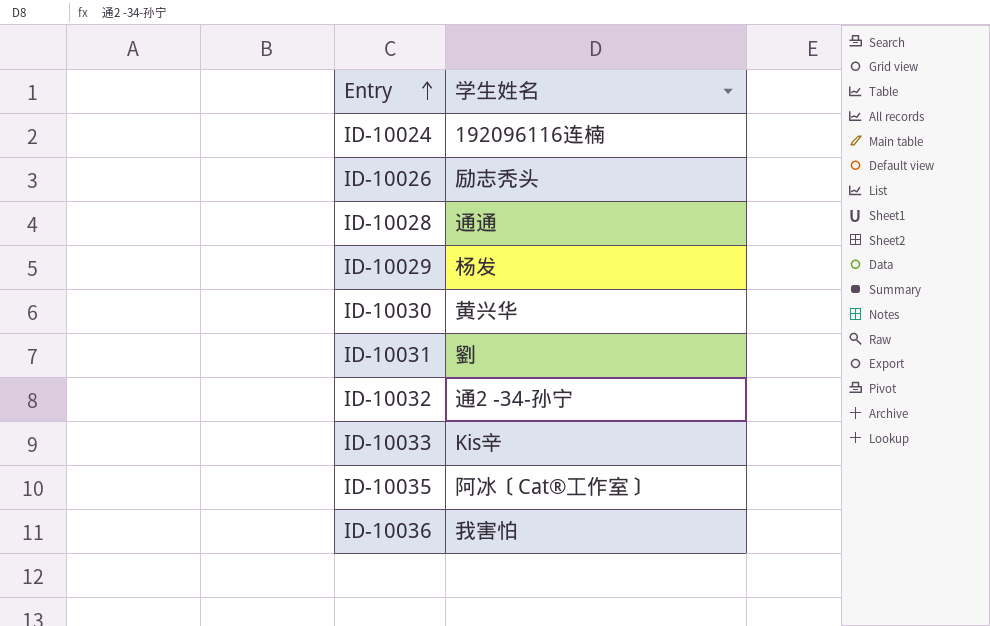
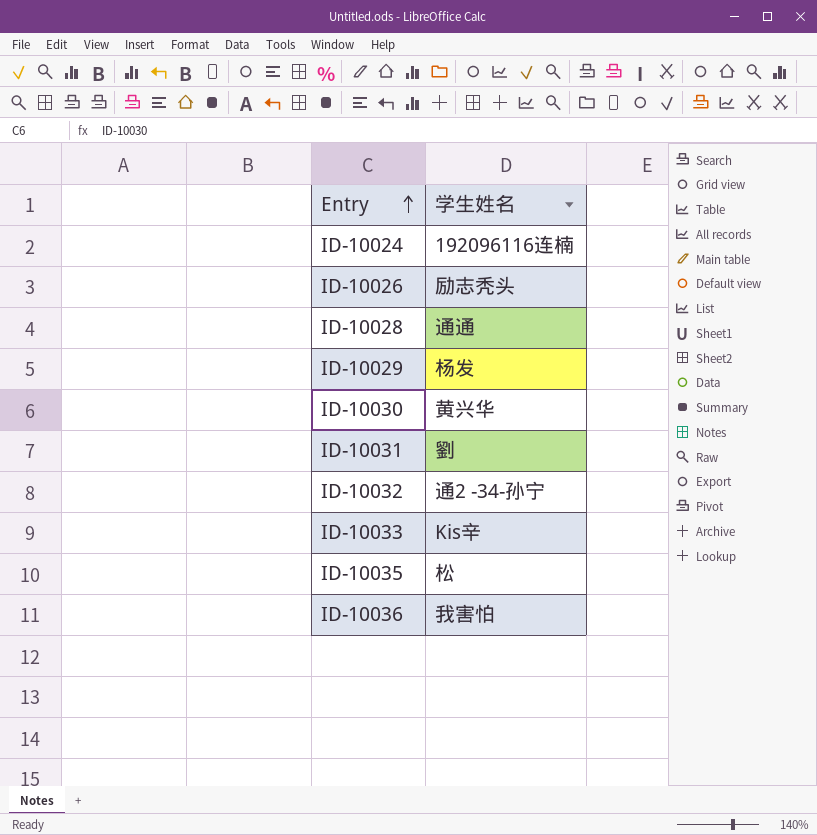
ID-10035 | 学生姓名: 阿冰〔Cat®工作室〕 -> 松

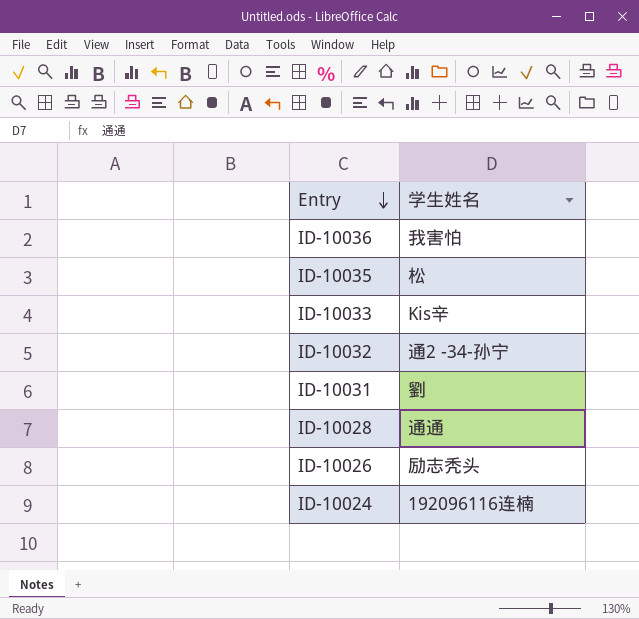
row order: Entry ascending -> Entry descending
row ID-10029: 杨发 -> none
row ID-10030: 黄兴华 -> none

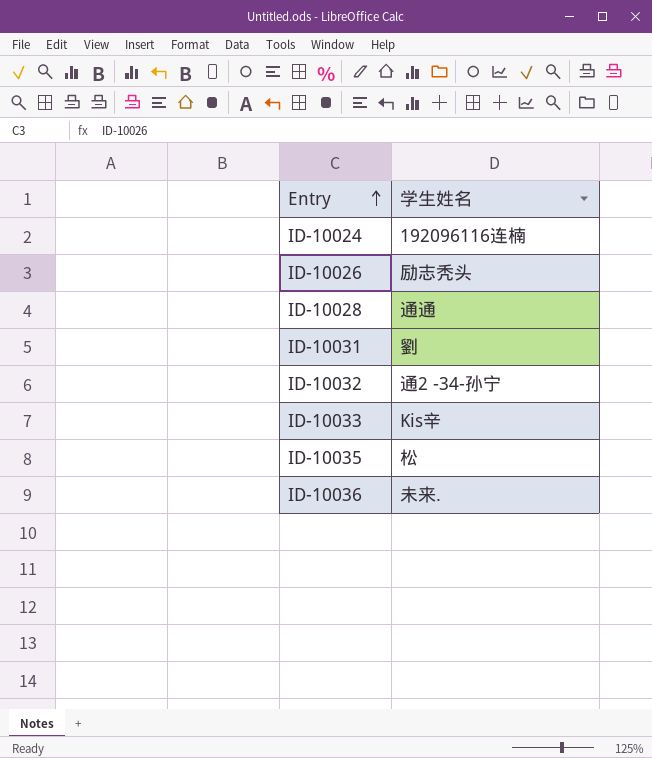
row order: Entry descending -> Entry ascending
ID-10036 | 学生姓名: 我害怕 -> 未来.

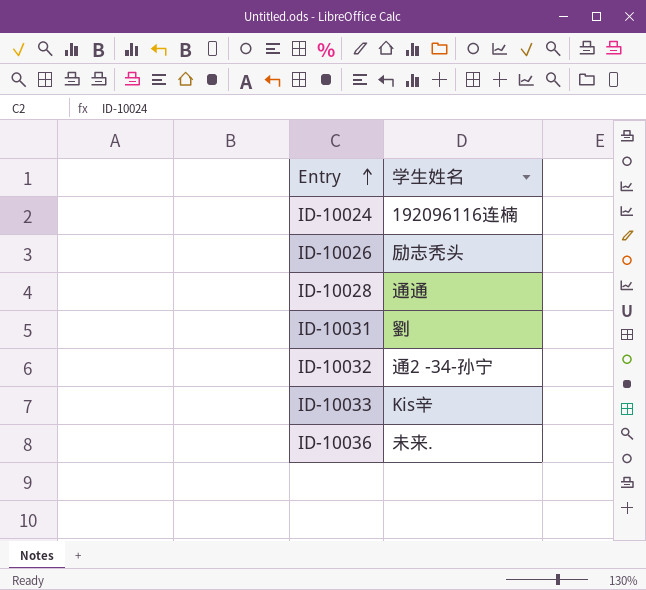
row ID-10035: 松 -> none

